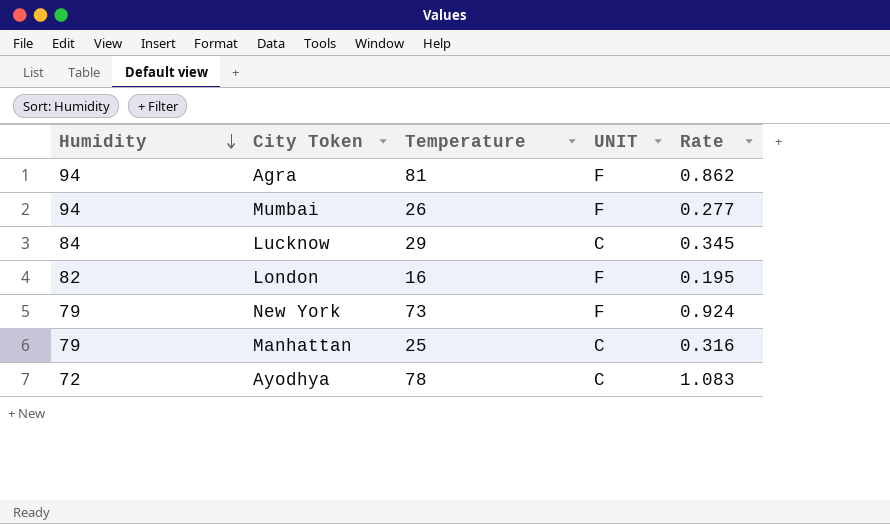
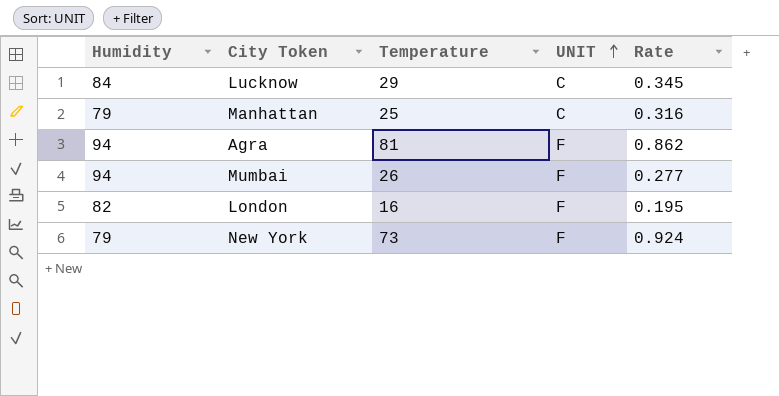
row order: Humidity descending -> UNIT ascending
row Ayodhya: 72 | 78 | C | 1.083 -> none

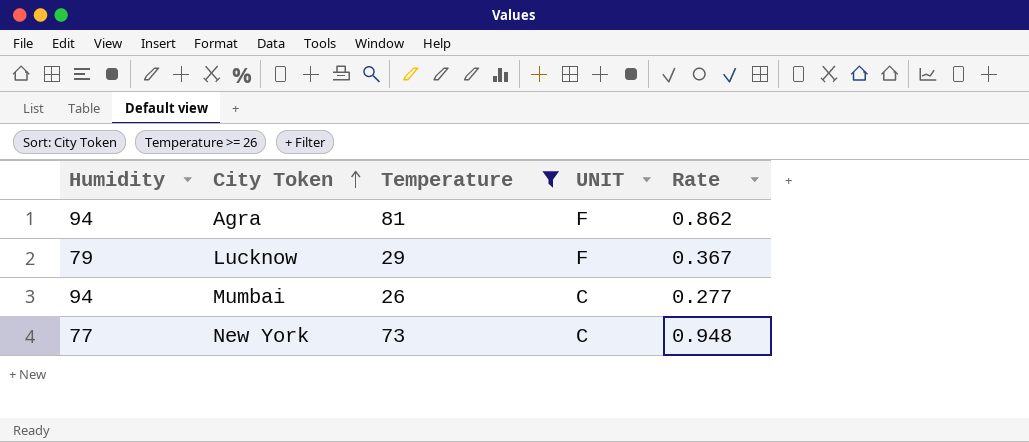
filter: none -> Temperature >= 26
row order: UNIT ascending -> City Token ascending
Lucknow | Humidity: 84 -> 79
Lucknow | UNIT: C -> F
Lucknow | Rate: 0.345 -> 0.367
Mumbai | UNIT: F -> C
New York | Humidity: 79 -> 77
New York | UNIT: F -> C
New York | Rate: 0.924 -> 0.948

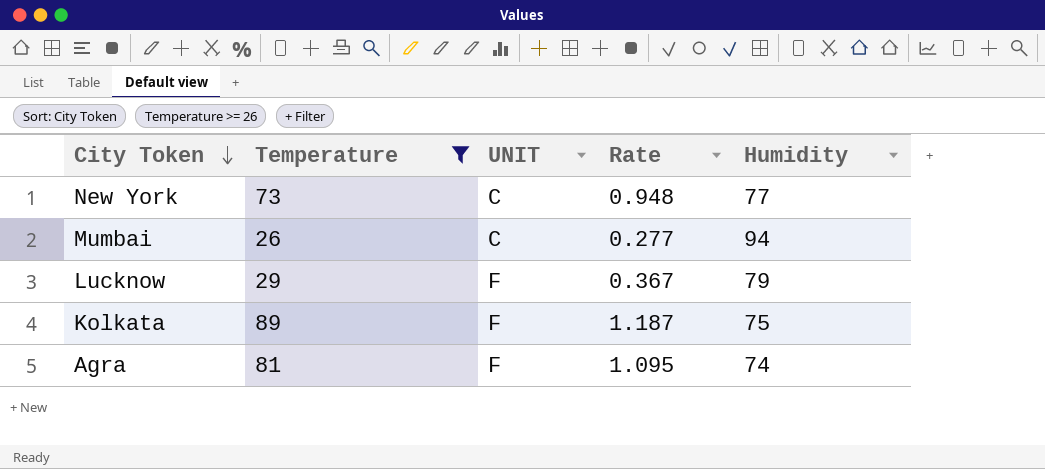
row order: City Token ascending -> City Token descending
column Humidity | position: 1 -> 5
row Kolkata: none -> 89 | F | 1.187 | 75
Agra | Rate: 0.862 -> 1.095
Agra | Humidity: 94 -> 74

